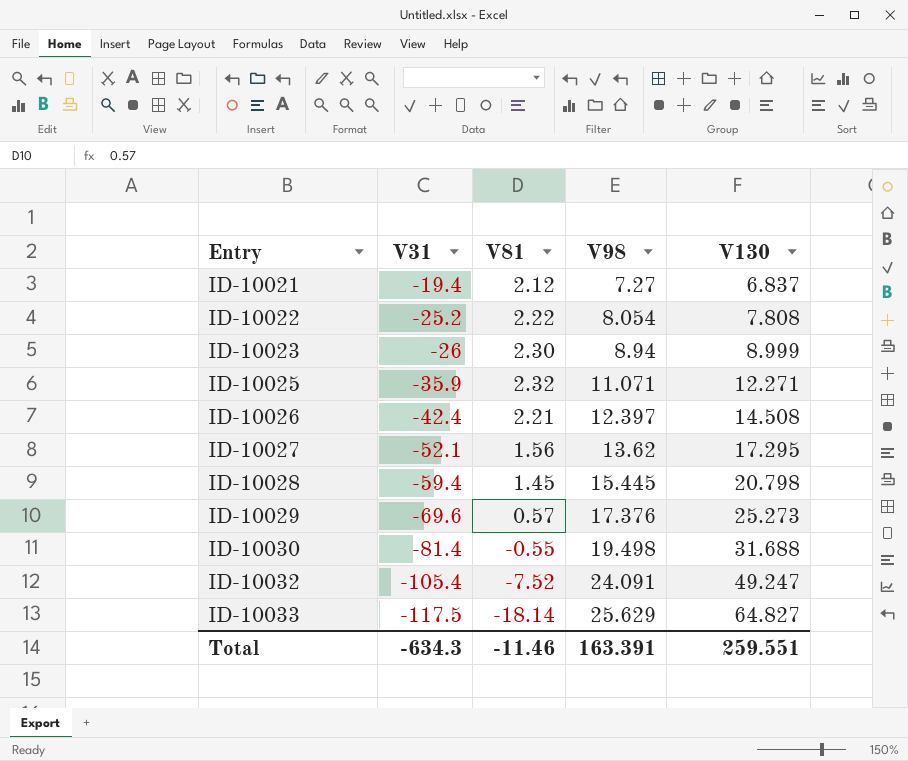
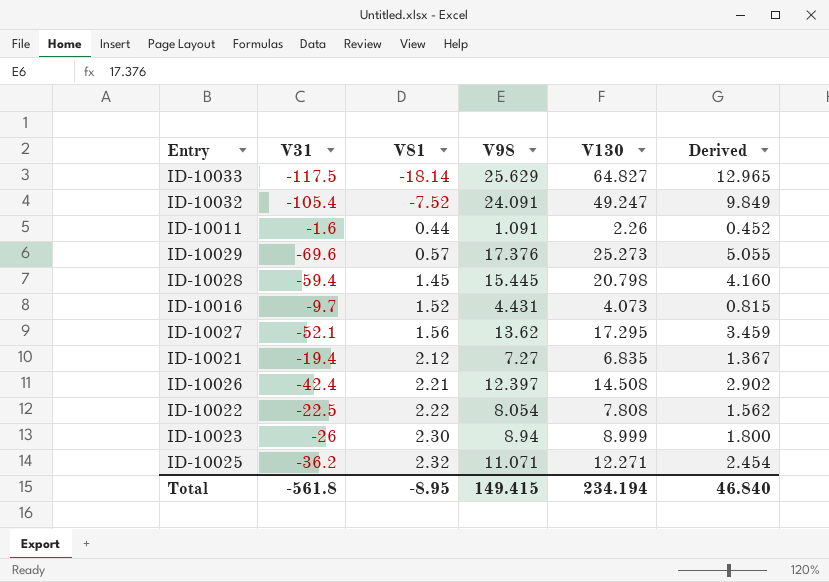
row order: Entry ascending -> V81 ascending
column Derived | formula: none -> [V130] * 0.2
row ID-10030: -81.4 | -0.55 | 19.498 | 31.688 -> none
row ID-10011: none -> -1.6 | 0.44 | 1.091 | 2.26 | 0.452
row ID-10016: none -> -9.7 | 1.52 | 4.431 | 4.073 | 0.815
ID-10021 | V130: 6.837 -> 6.835
ID-10022 | V31: -25.2 -> -22.5
ID-10025 | V31: -35.9 -> -36.2
Total | V31: -634.3 -> -561.8
Total | V81: -11.46 -> -8.95
Total | V98: 163.391 -> 149.415
Total | V130: 259.551 -> 234.194

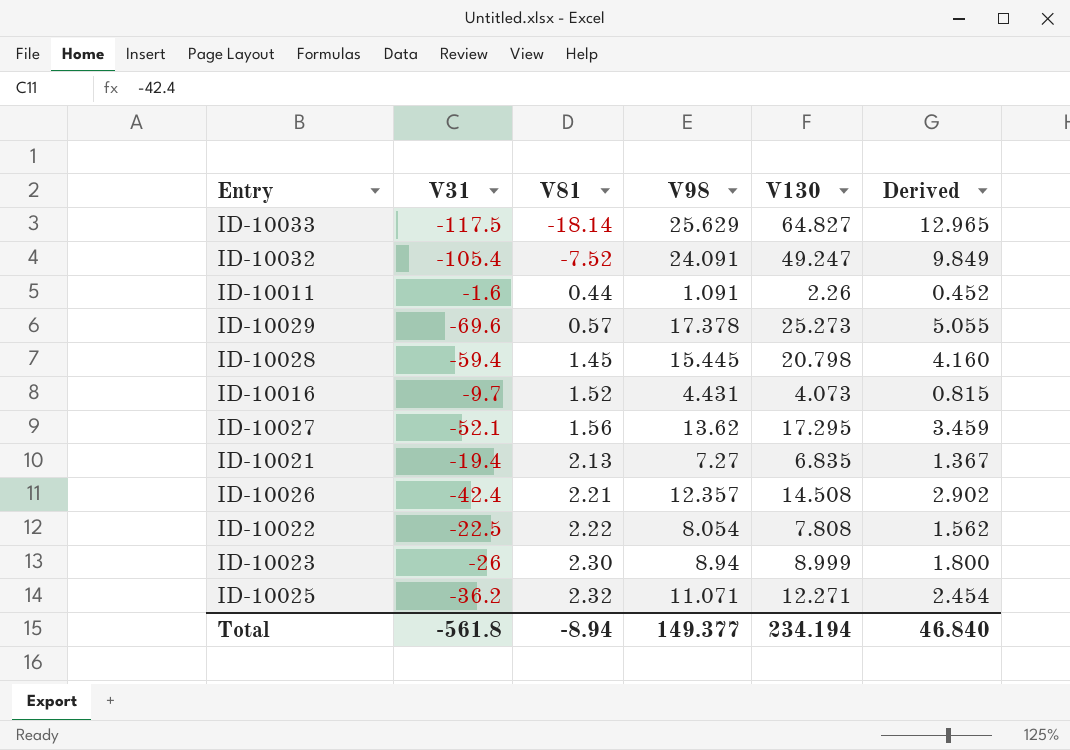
ID-10029 | V98: 17.376 -> 17.378
ID-10021 | V81: 2.12 -> 2.13
ID-10026 | V98: 12.397 -> 12.357
Total | V81: -8.95 -> -8.94
Total | V98: 149.415 -> 149.377

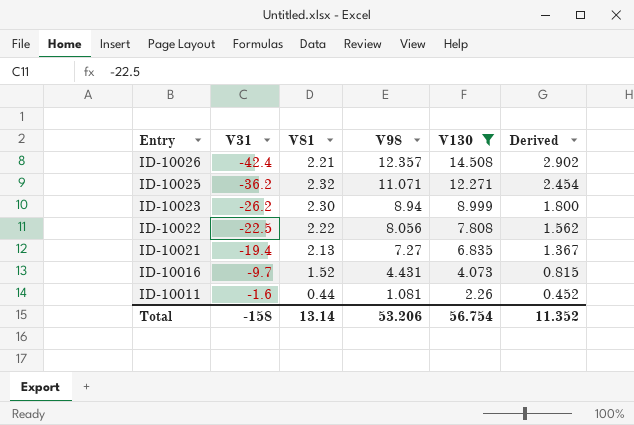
filter: none -> V130 <= 14.508
row order: V81 ascending -> Entry descending
ID-10023 | V31: -26 -> -26.2
ID-10022 | V98: 8.054 -> 8.056
ID-10011 | V98: 1.091 -> 1.081
Total | V31: -561.8 -> -158
Total | V81: -8.94 -> 13.14
Total | V98: 149.377 -> 53.206
Total | V130: 234.194 -> 56.754
Total | Derived: 46.840 -> 11.352

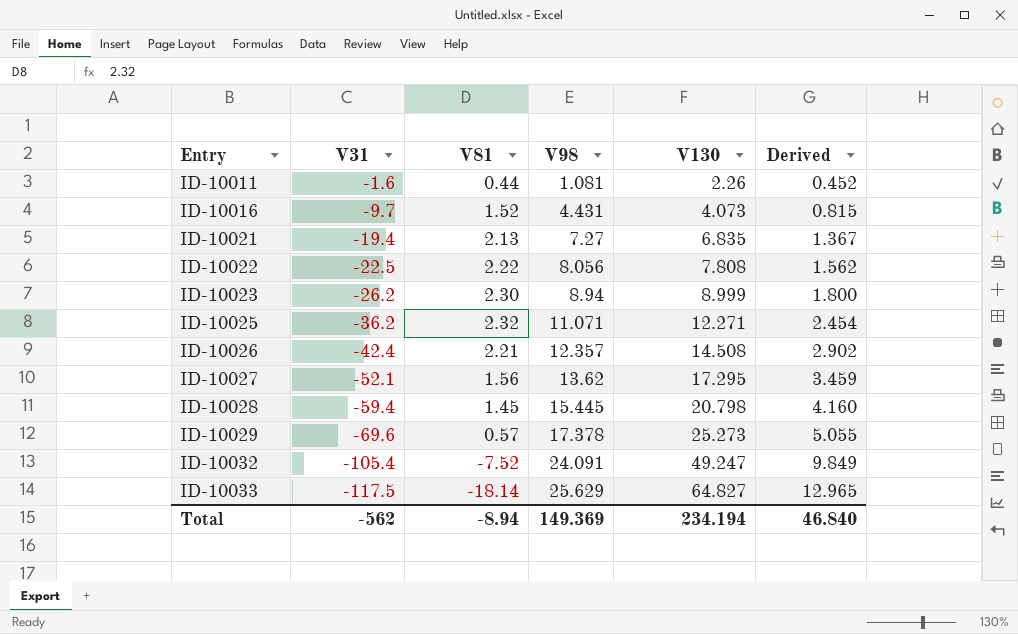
filter: V130 <= 14.508 -> none
row order: Entry descending -> Entry ascending
Total | V31: -158 -> -562
Total | V81: 13.14 -> -8.94
Total | V98: 53.206 -> 149.369
Total | V130: 56.754 -> 234.194
Total | Derived: 11.352 -> 46.840

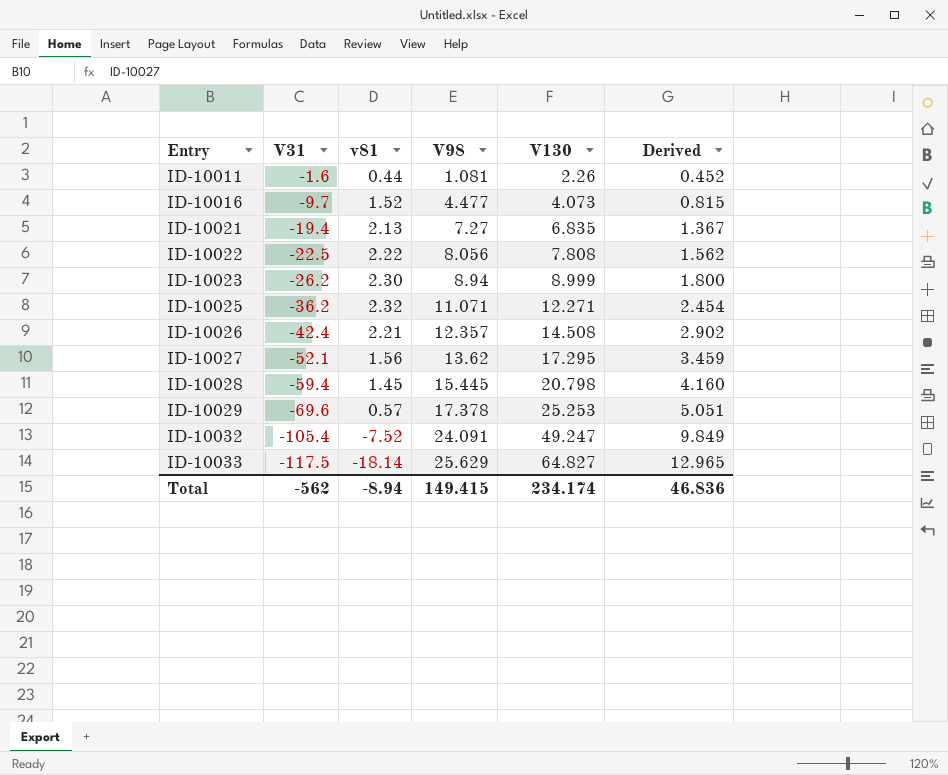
column name: V81 -> v81
ID-10016 | V98: 4.431 -> 4.477
ID-10029 | V130: 25.273 -> 25.253
ID-10029 | Derived: 5.055 -> 5.051
Total | V98: 149.369 -> 149.415
Total | V130: 234.194 -> 234.174
Total | Derived: 46.840 -> 46.836

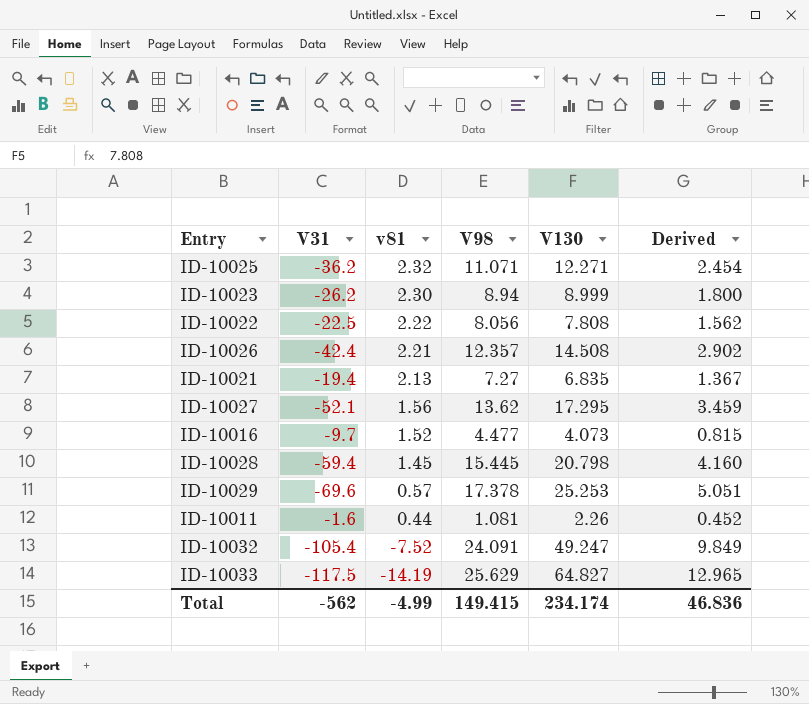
row order: Entry ascending -> v81 descending
ID-10033 | v81: -18.14 -> -14.19
Total | v81: -8.94 -> -4.99

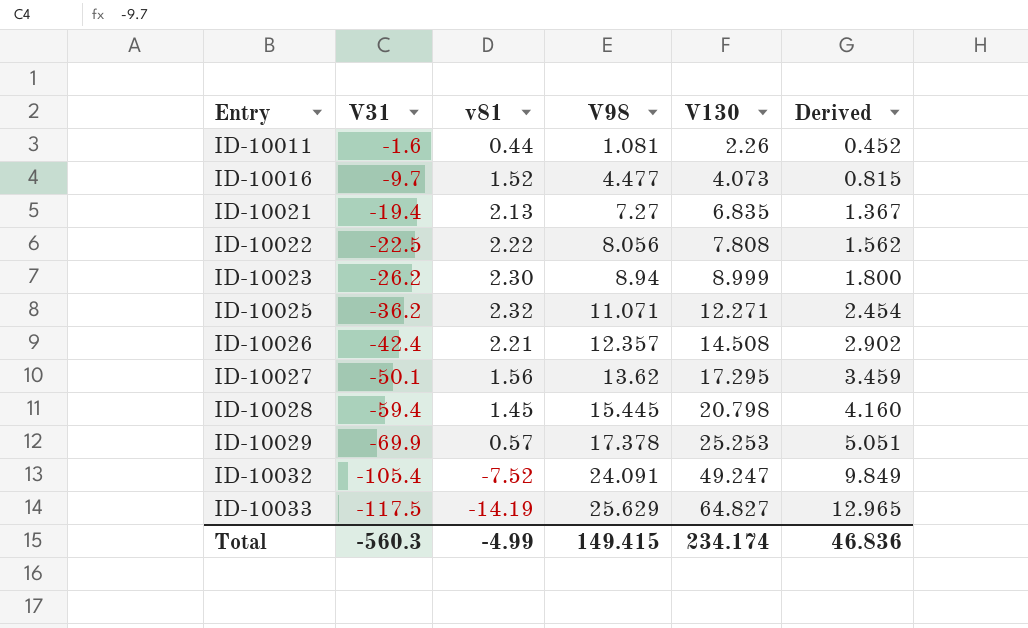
row order: v81 descending -> Entry ascending
ID-10027 | V31: -52.1 -> -50.1
ID-10029 | V31: -69.6 -> -69.9
Total | V31: -562 -> -560.3

